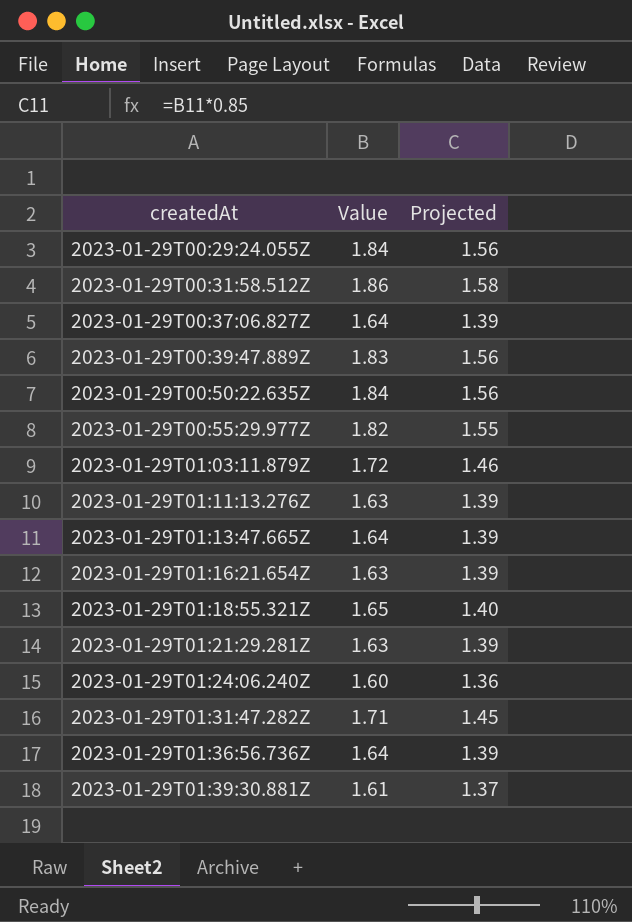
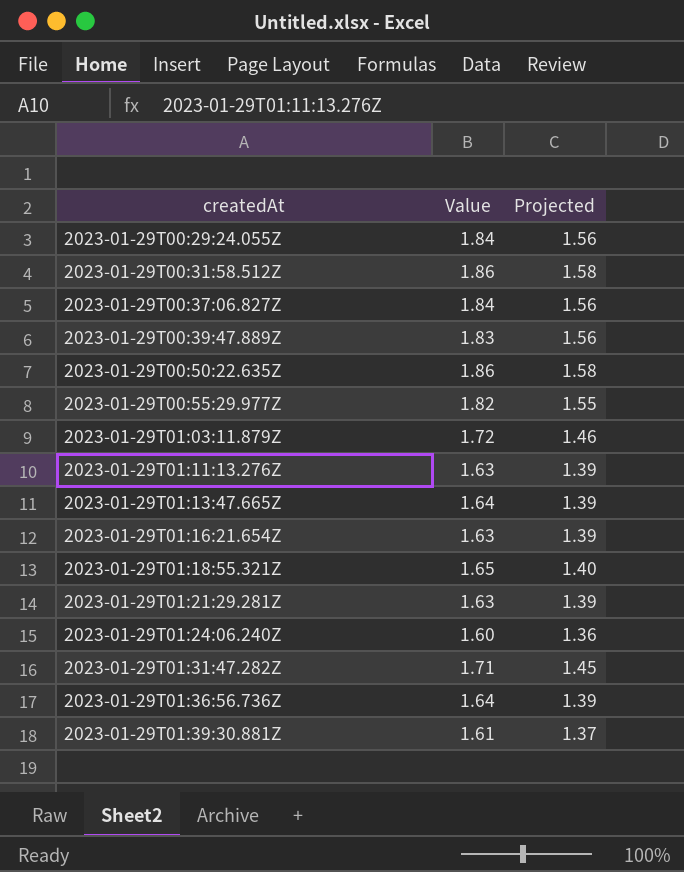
2023-01-29T00:37:06.827Z | Value: 1.64 -> 1.84
2023-01-29T00:37:06.827Z | Projected: 1.39 -> 1.56
2023-01-29T00:50:22.635Z | Value: 1.84 -> 1.86
2023-01-29T00:50:22.635Z | Projected: 1.56 -> 1.58

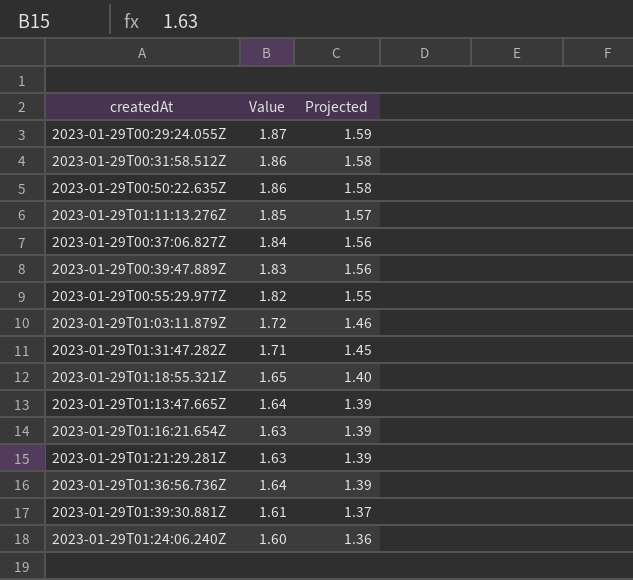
row order: createdAt ascending -> Projected descending
2023-01-29T00:29:24.055Z | Value: 1.84 -> 1.87
2023-01-29T00:29:24.055Z | Projected: 1.56 -> 1.59
2023-01-29T01:11:13.276Z | Value: 1.63 -> 1.85
2023-01-29T01:11:13.276Z | Projected: 1.39 -> 1.57

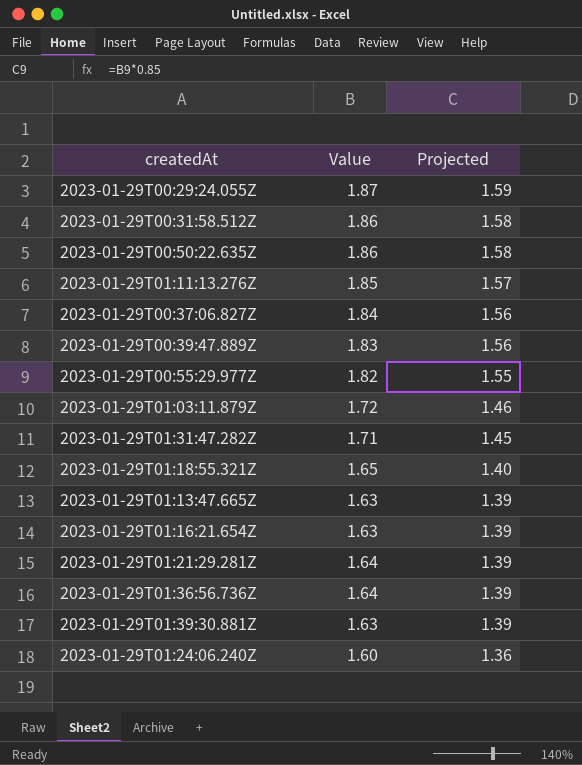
2023-01-29T01:13:47.665Z | Value: 1.64 -> 1.63
2023-01-29T01:21:29.281Z | Value: 1.63 -> 1.64
2023-01-29T01:39:30.881Z | Value: 1.61 -> 1.63
2023-01-29T01:39:30.881Z | Projected: 1.37 -> 1.39

